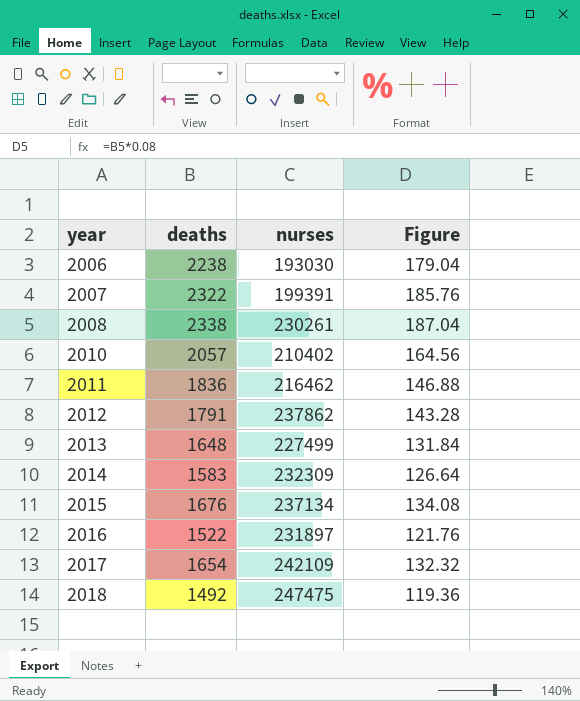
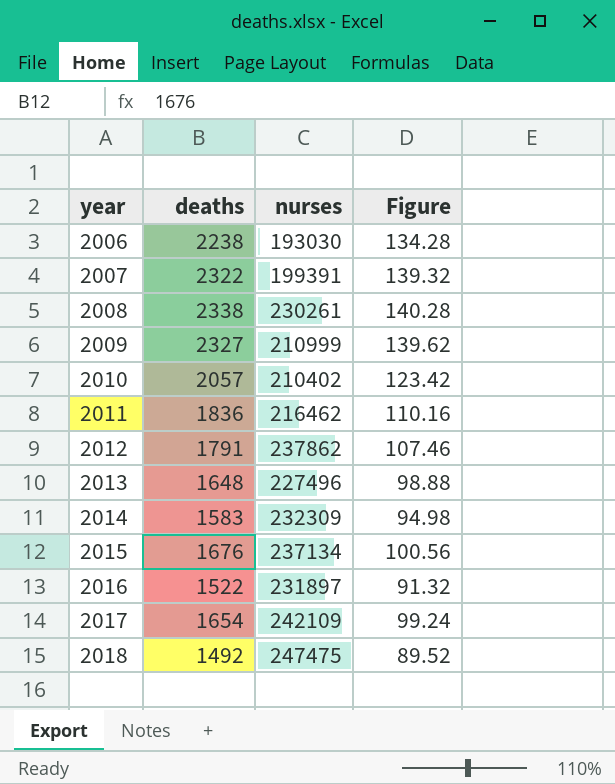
column Figure | formula: [deaths] * 0.08 -> [deaths] * 0.06
row 2009: none -> 2327 | 210999 | 139.62
2013 | nurses: 227499 -> 227496

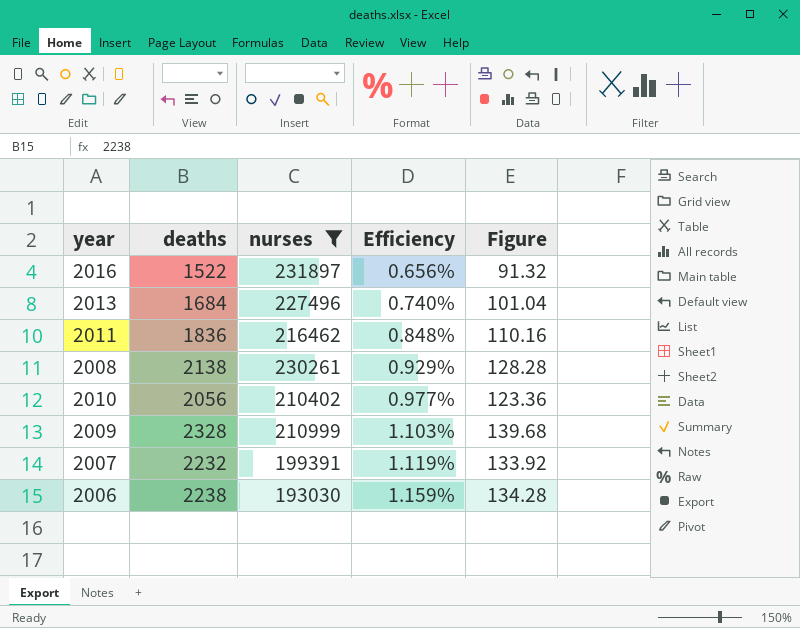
filter: none -> nurses <= 231897
row order: year ascending -> Efficiency ascending
column Efficiency | formula: none -> [deaths] / [nurses]
2013 | deaths: 1648 -> 1684
2013 | Figure: 98.88 -> 101.04
2008 | deaths: 2338 -> 2138
2008 | Figure: 140.28 -> 128.28
2010 | deaths: 2057 -> 2056
2010 | Figure: 123.42 -> 123.36
2009 | deaths: 2327 -> 2328
2009 | Figure: 139.62 -> 139.68
2007 | deaths: 2322 -> 2232
2007 | Figure: 139.32 -> 133.92

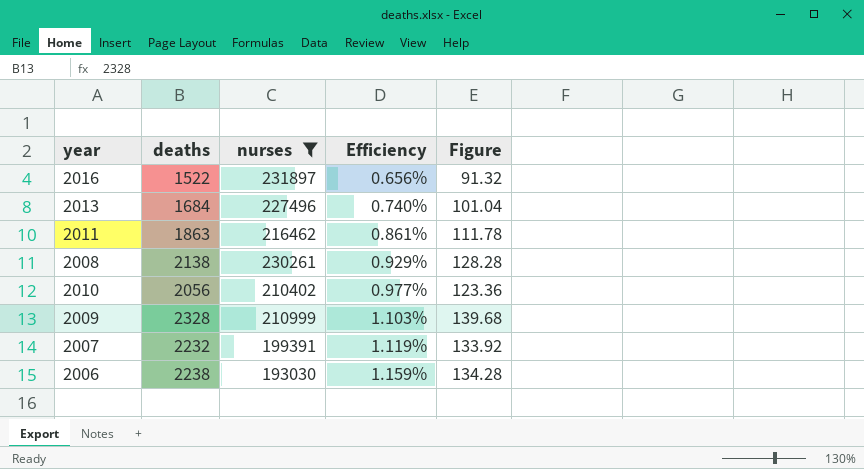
2011 | deaths: 1836 -> 1863
2011 | Efficiency: 0.848% -> 0.861%
2011 | Figure: 110.16 -> 111.78

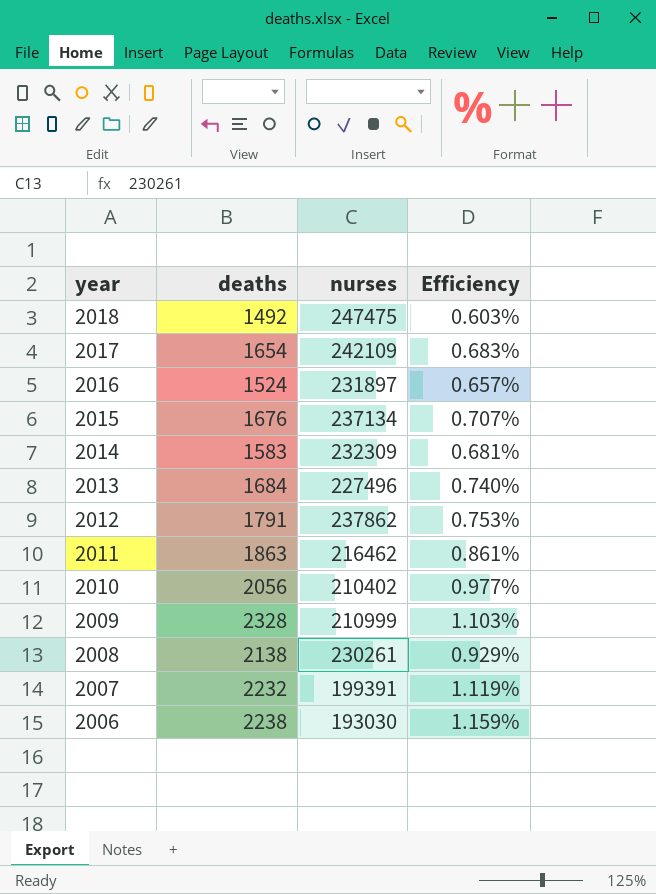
filter: nurses <= 231897 -> none
row order: Efficiency ascending -> year descending
column Figure | formula: [deaths] * 0.06 -> none
2016 | deaths: 1522 -> 1524
2016 | Efficiency: 0.656% -> 0.657%

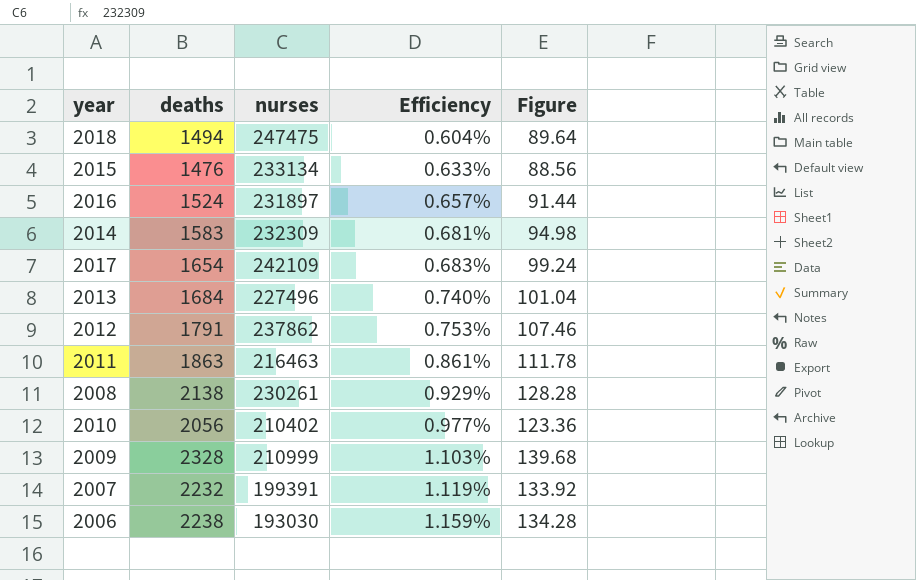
row order: year descending -> Efficiency ascending
column Figure | formula: none -> [deaths] * 0.06
2018 | deaths: 1492 -> 1494
2018 | Efficiency: 0.603% -> 0.604%
2015 | deaths: 1676 -> 1476
2015 | nurses: 237134 -> 233134
2015 | Efficiency: 0.707% -> 0.633%
2011 | nurses: 216462 -> 216463

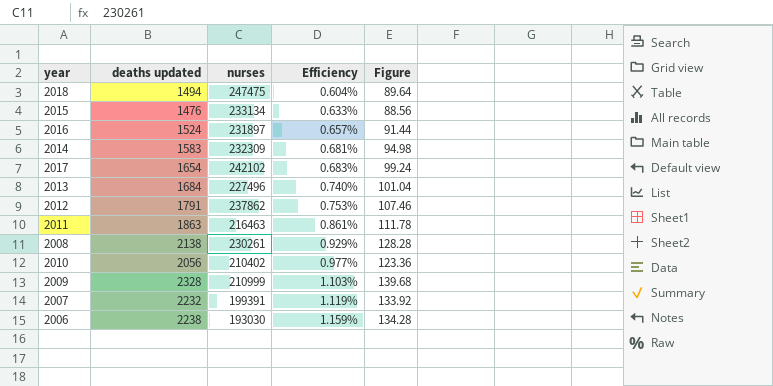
column name: deaths -> deaths updated
2017 | nurses: 242109 -> 242102

